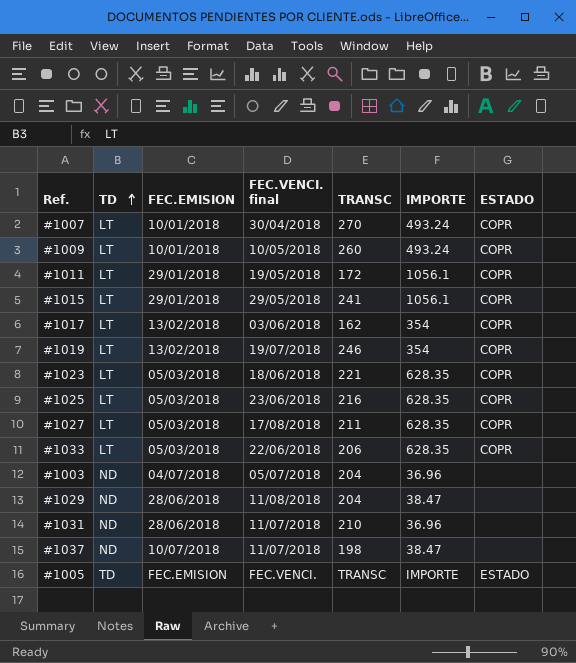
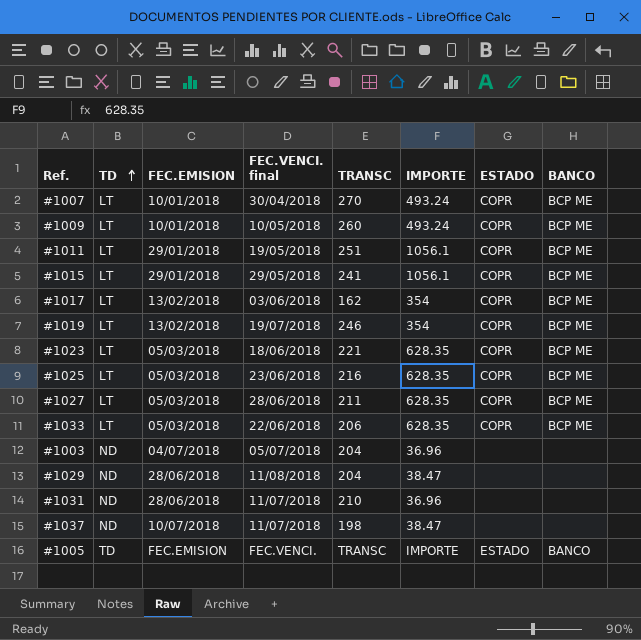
column BANCO | position: none -> 8
#1011 | TRANSC: 172 -> 251
#1027 | FEC.VENCI. final: 17/08/2018 -> 28/06/2018

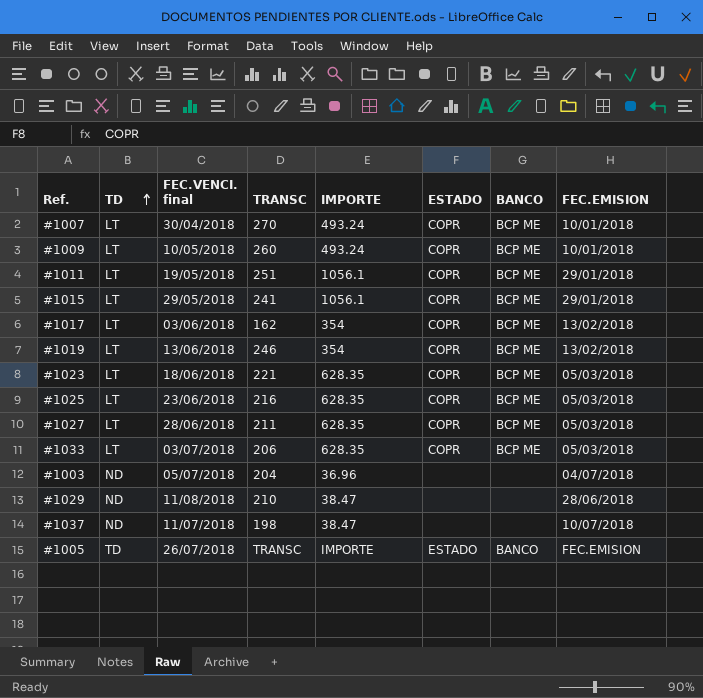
column FEC.EMISION | position: 3 -> 8
row #1031: ND | 28/06/2018 | 11/07/2018 | 210 | 36.96 | none | none -> none
#1019 | FEC.VENCI. final: 19/07/2018 -> 13/06/2018
#1033 | FEC.VENCI. final: 22/06/2018 -> 03/07/2018
#1029 | TRANSC: 204 -> 210
#1005 | FEC.VENCI. final: FEC.VENCI. -> 26/07/2018

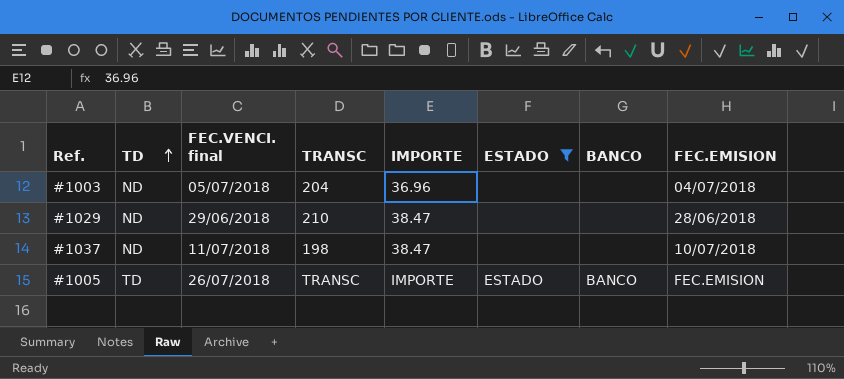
filter: none -> ESTADO != COPR
#1029 | FEC.VENCI. final: 11/08/2018 -> 29/06/2018

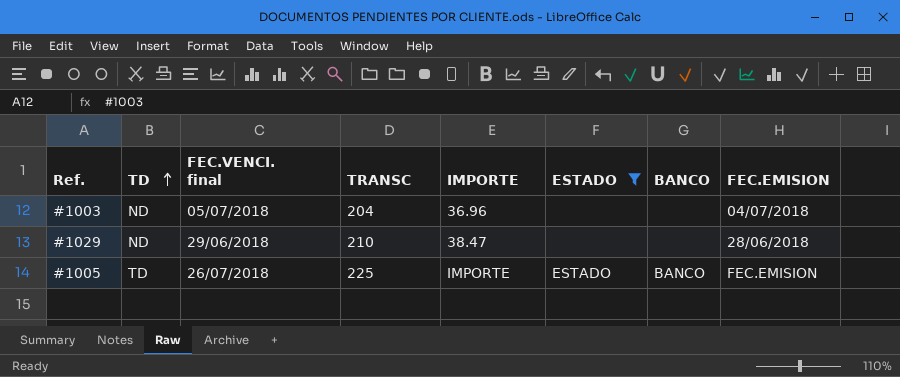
row #1037: ND | 11/07/2018 | 198 | 38.47 | none | none | 10/07/2018 -> none
#1005 | TRANSC: TRANSC -> 225

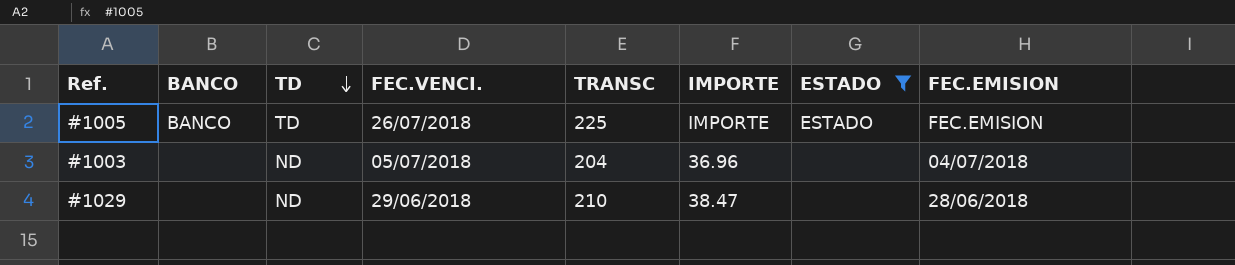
row order: TD ascending -> TD descending
column BANCO | position: 7 -> 2
column name: FEC.VENCI. final -> FEC.VENCI.

